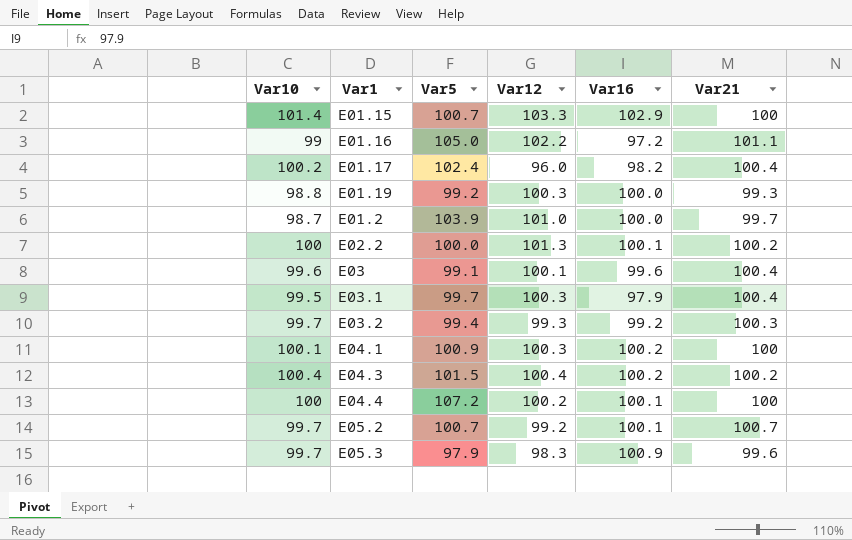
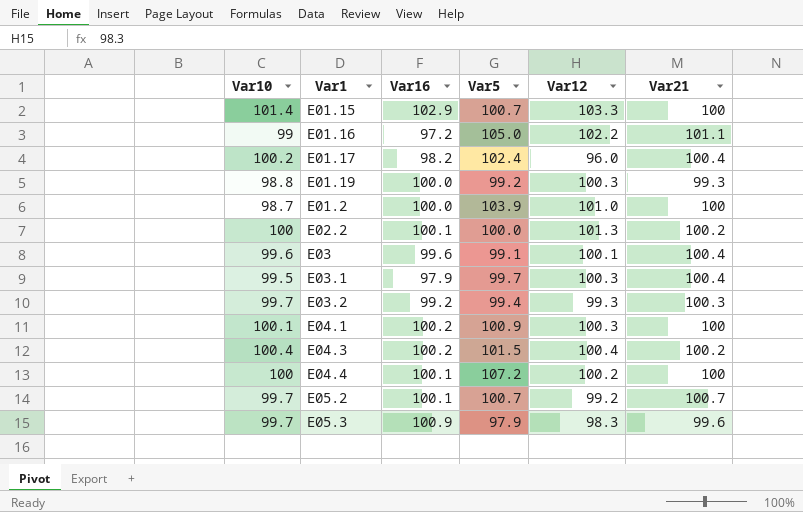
column Var16 | position: 5 -> 3
E01.2 | Var21: 99.7 -> 100

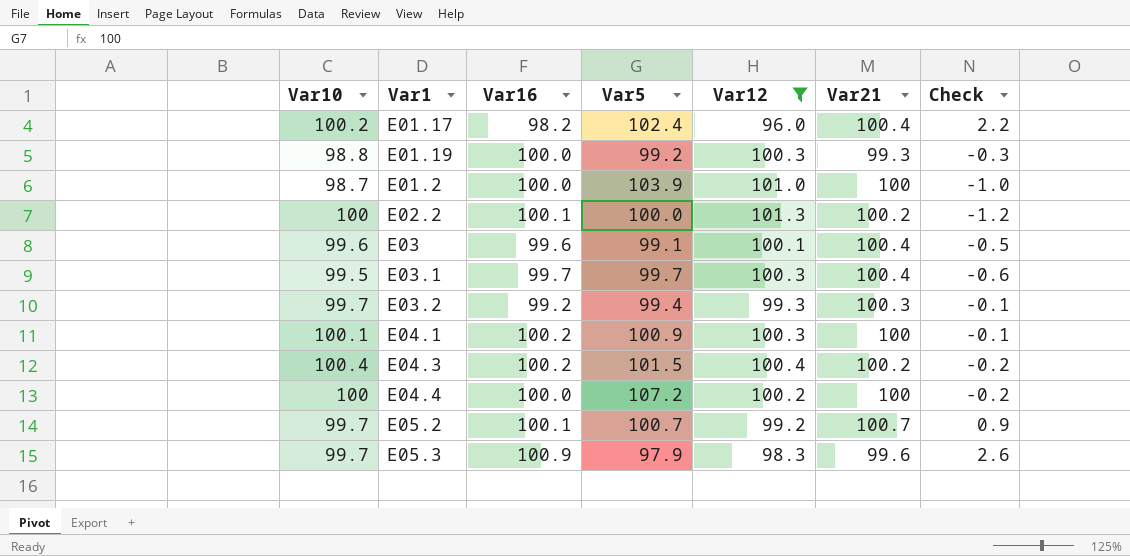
filter: none -> Var12 <= 101.3
column Check | formula: none -> [Var16] - [Var12]
E03.1 | Var16: 97.9 -> 99.7
E04.4 | Var16: 100.1 -> 100.0

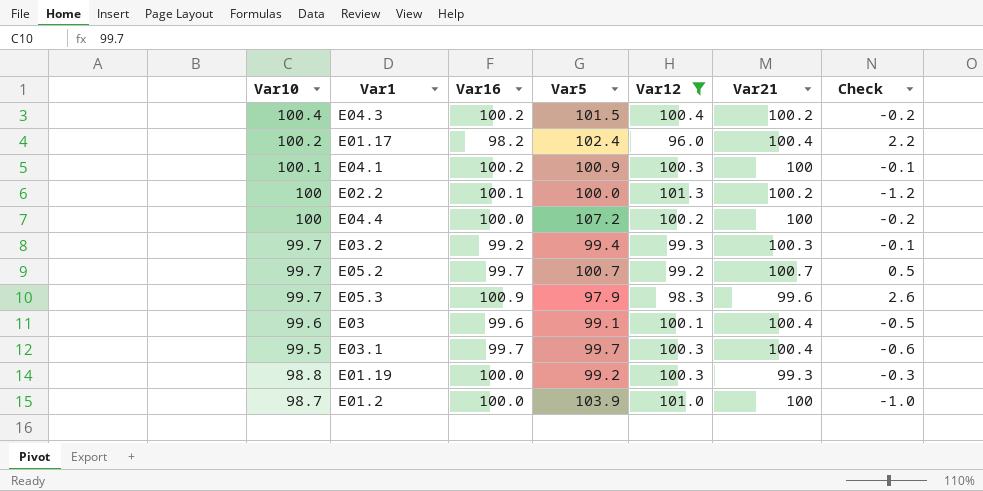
row order: none -> Var10 descending
E05.2 | Var16: 100.1 -> 99.7
E05.2 | Check: 0.9 -> 0.5

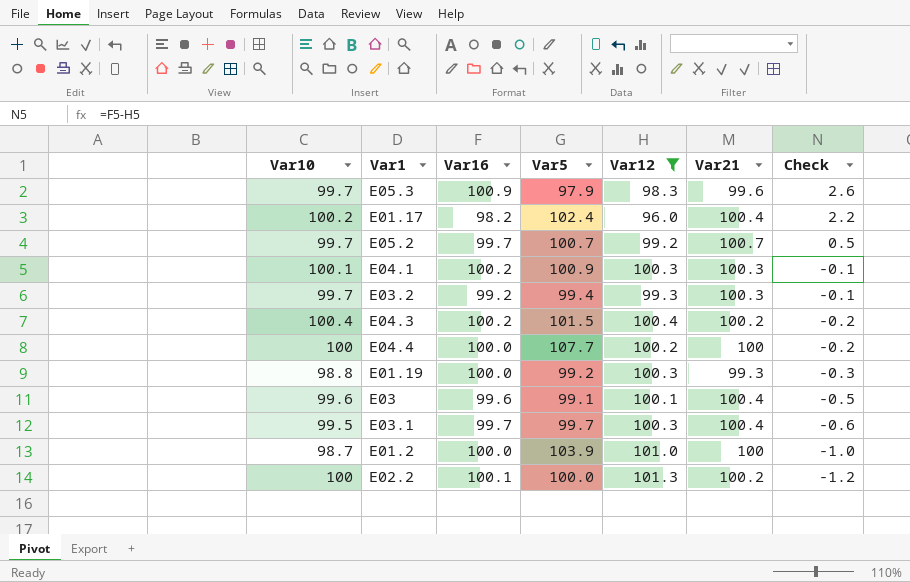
row order: Var10 descending -> Check descending
E04.1 | Var21: 100 -> 100.3
E04.4 | Var5: 107.2 -> 107.7

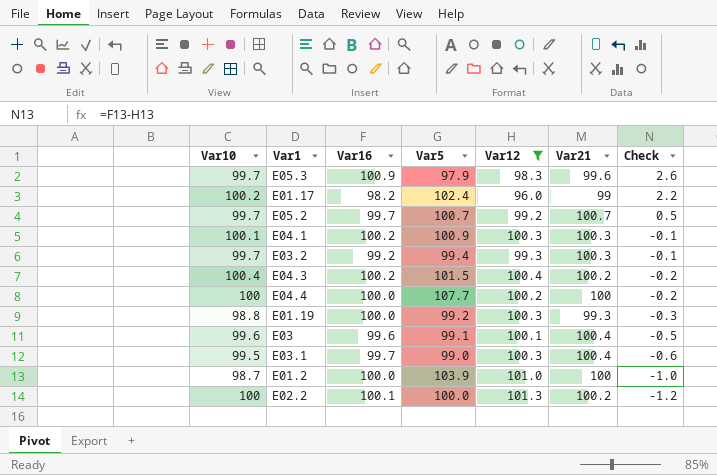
E01.17 | Var21: 100.4 -> 99
E03.1 | Var5: 99.7 -> 99.0

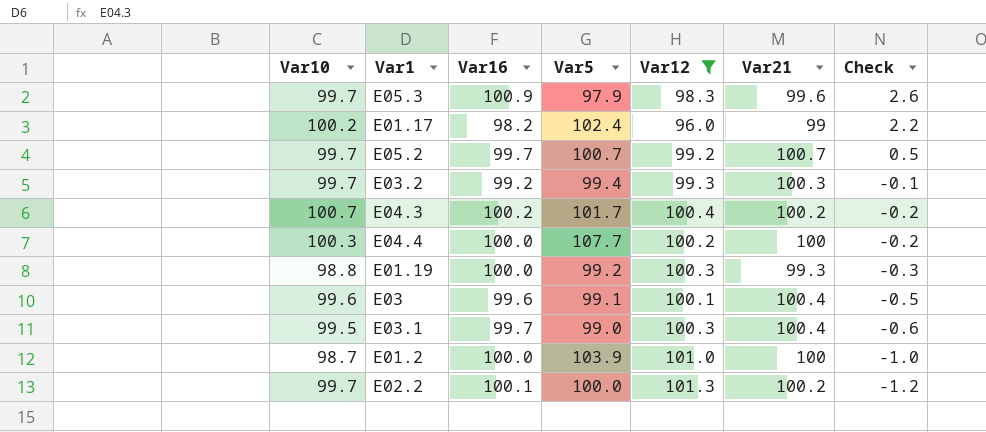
row E04.1: 100.1 | 100.2 | 100.9 | 100.3 | 100.3 | -0.1 -> none
E04.3 | Var10: 100.4 -> 100.7
E04.3 | Var5: 101.5 -> 101.7
E04.4 | Var10: 100 -> 100.3
E02.2 | Var10: 100 -> 99.7

